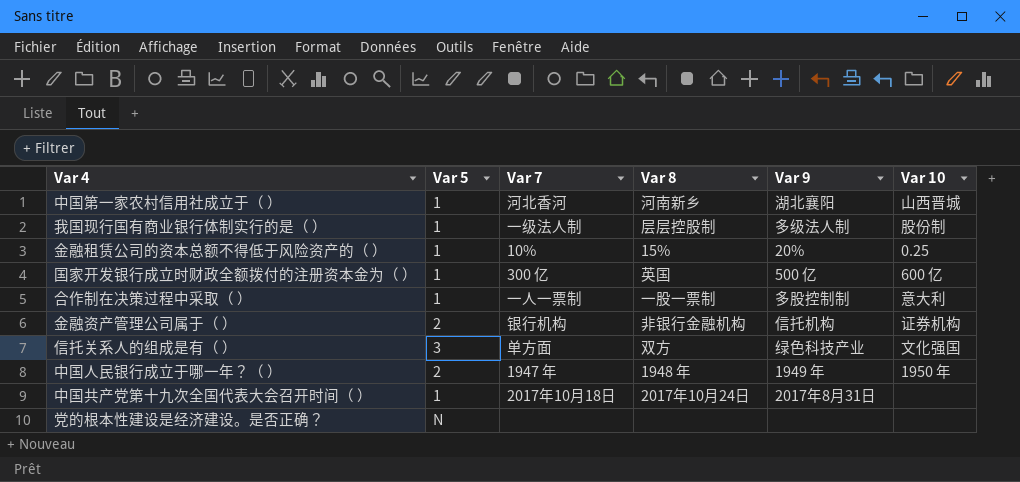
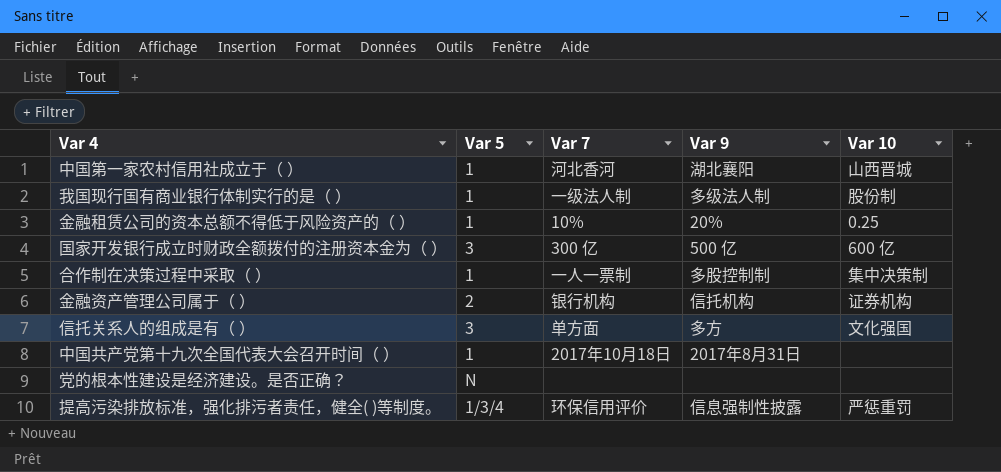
column Var 8 | position: 4 -> none
row 中国人民银行成立于哪一年？（ ）: 2 | 1947 年 | 1948 年 | 1949 年 | 1950 年 -> none
国家开发银行成立时财政全额拨付的注册资本金为（ ） | Var 5: 1 -> 3
合作制在决策过程中采取（ ） | Var 10: 意大利 -> 集中决策制
信托关系人的组成是有（ ） | Var 9: 绿色科技产业 -> 多方
row 提高污染排放标准，强化排污者责任，健全( )等制度。: none -> 1/3/4 | 环保信用评价 | 信息强制性披露 | 严惩重罚

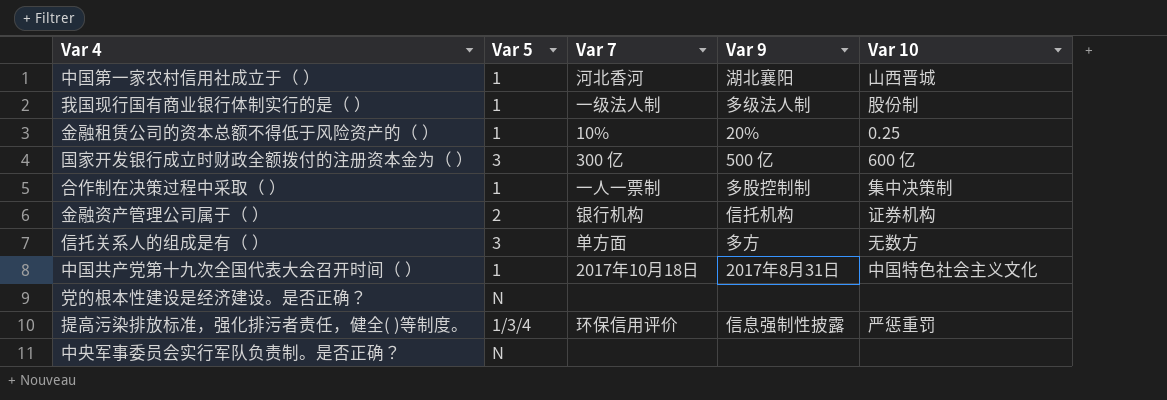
信托关系人的组成是有（ ） | Var 10: 文化强国 -> 无数方
中国共产党第十九次全国代表大会召开时间（ ） | Var 10: none -> 中国特色社会主义文化
row 中央军事委员会实行军队负责制。是否正确？: none -> N | none | none | none

